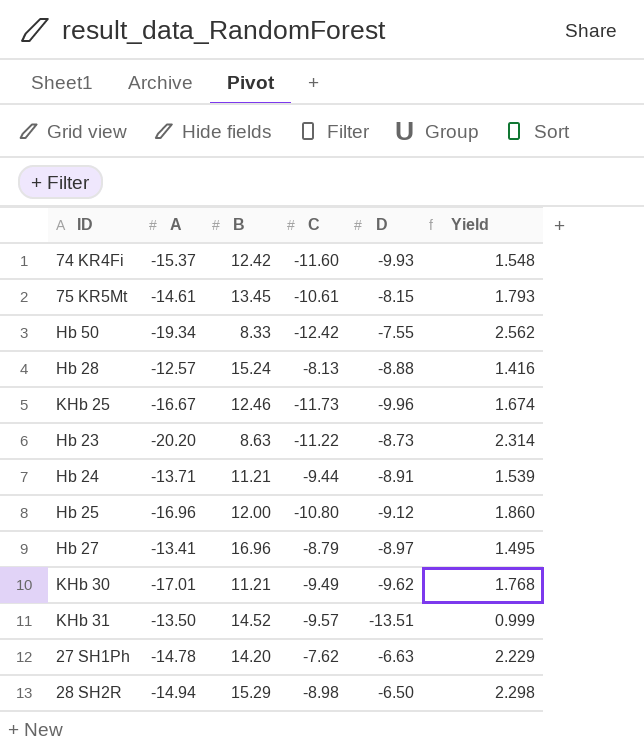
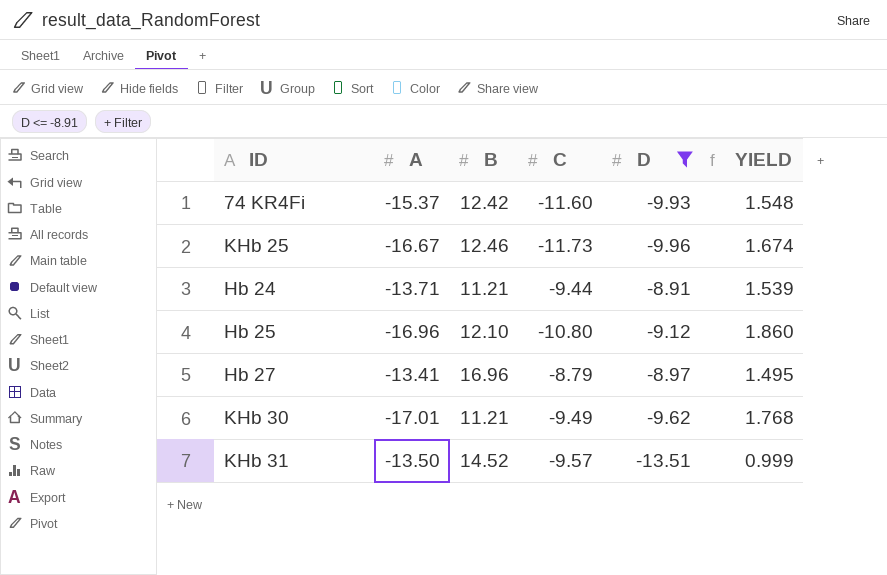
filter: none -> D <= -8.91
column name: Yield -> YIELD
Hb 25 | B: 12.00 -> 12.10

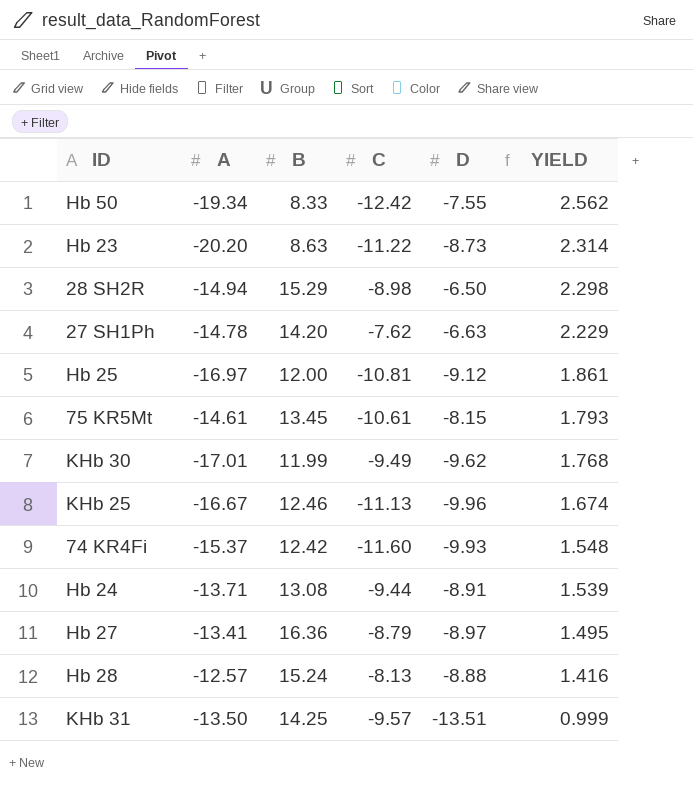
filter: D <= -8.91 -> none
row order: none -> YIELD descending
Hb 25 | A: -16.96 -> -16.97
Hb 25 | B: 12.10 -> 12.00
Hb 25 | C: -10.80 -> -10.81
Hb 25 | YIELD: 1.860 -> 1.861
KHb 30 | B: 11.21 -> 11.99
KHb 25 | C: -11.73 -> -11.13
Hb 24 | B: 11.21 -> 13.08
Hb 27 | B: 16.96 -> 16.36
KHb 31 | B: 14.52 -> 14.25

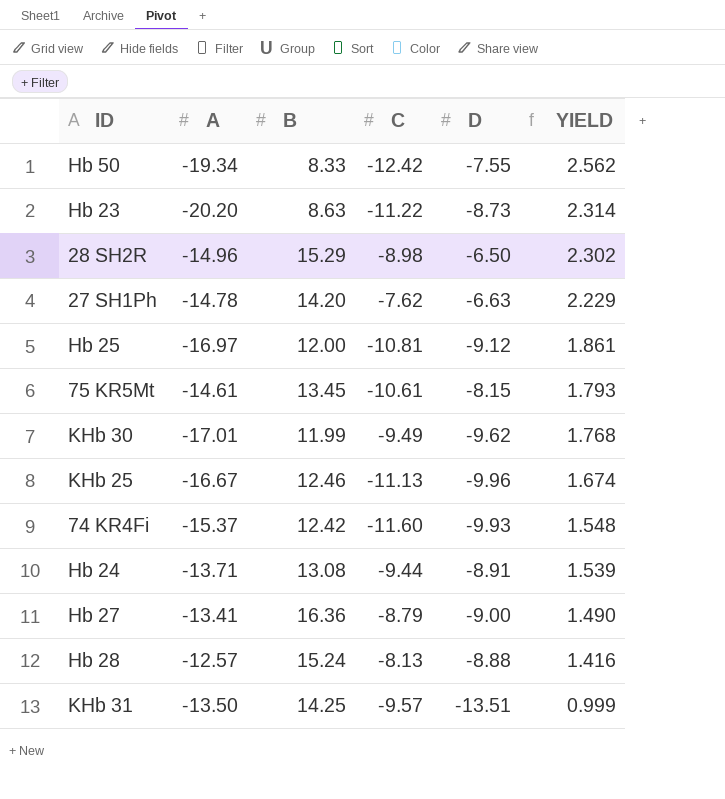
28 SH2R | A: -14.94 -> -14.96
28 SH2R | YIELD: 2.298 -> 2.302
Hb 27 | D: -8.97 -> -9.00
Hb 27 | YIELD: 1.495 -> 1.490

